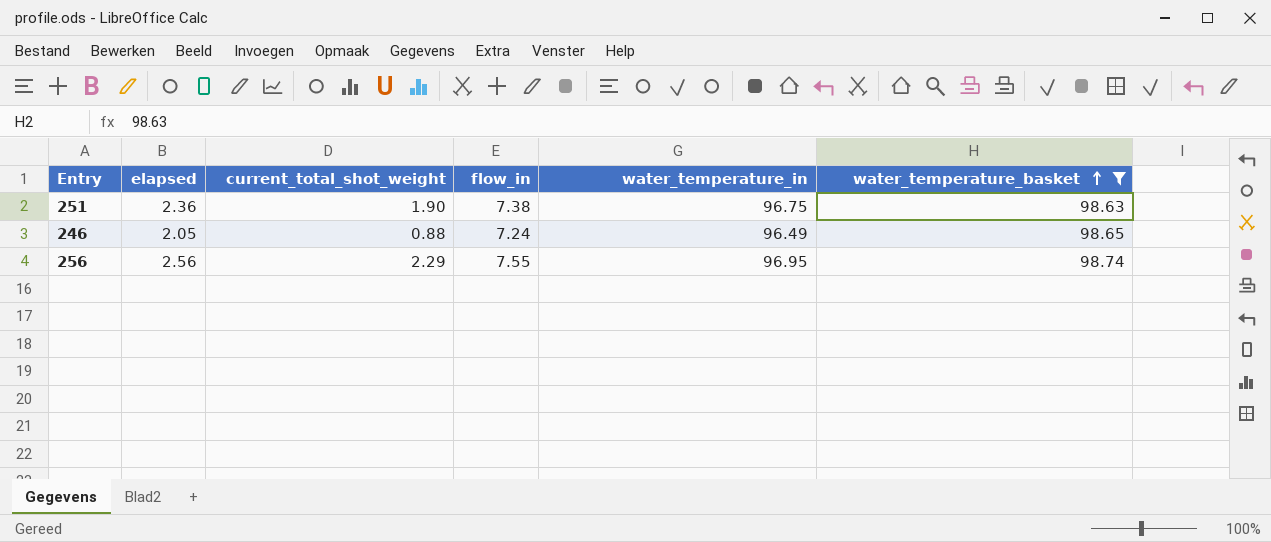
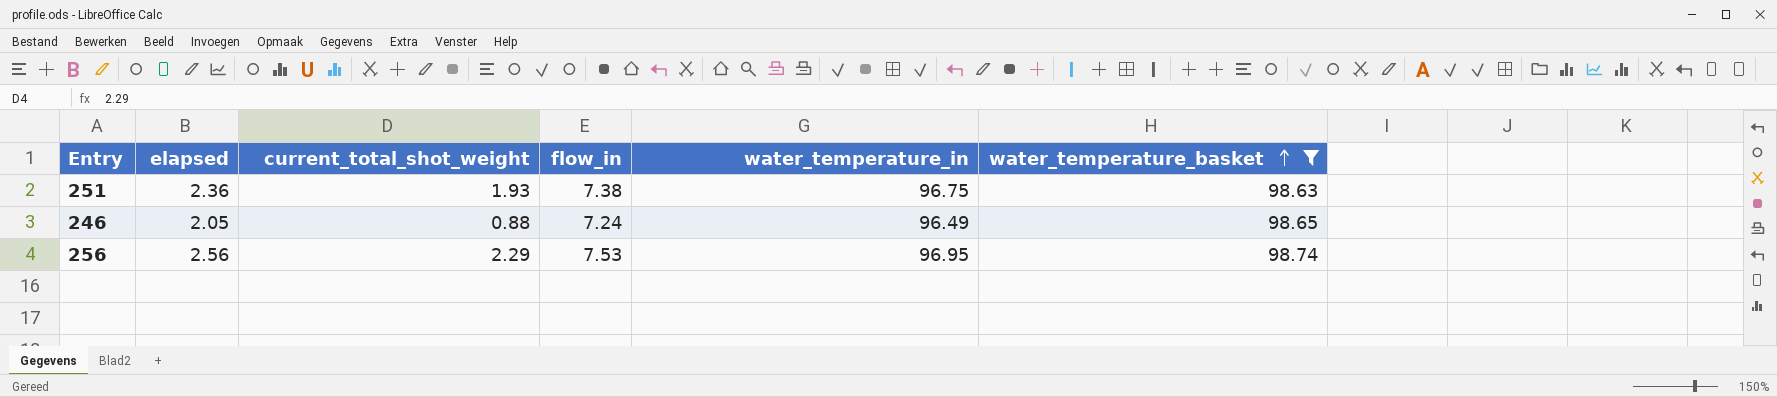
251 | current_total_shot_weight: 1.90 -> 1.93
256 | flow_in: 7.55 -> 7.53

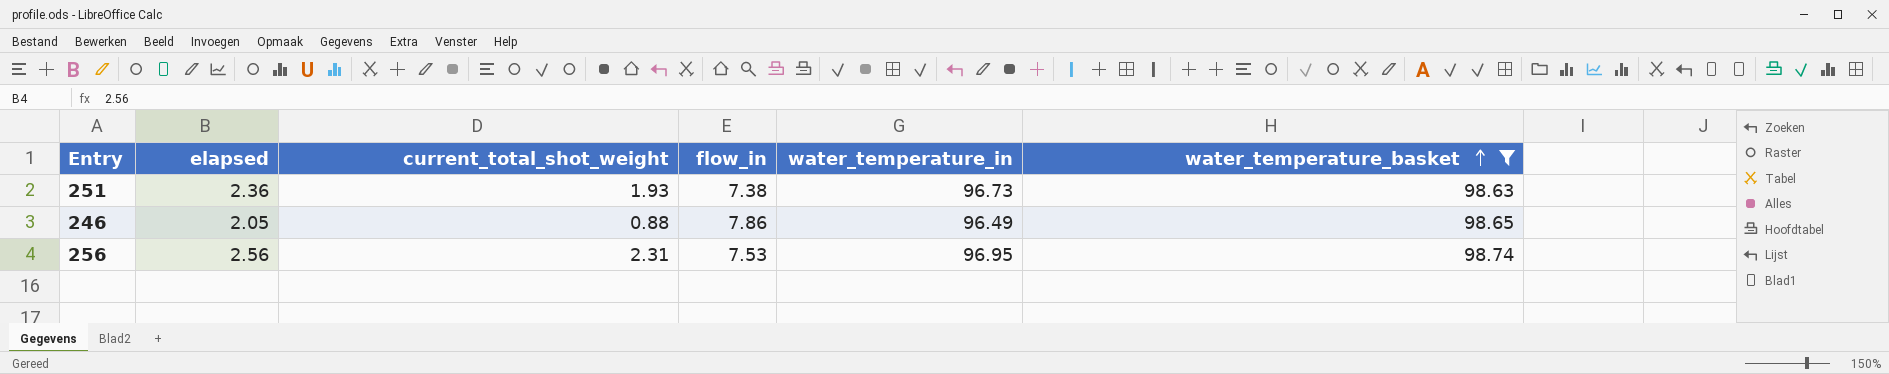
251 | water_temperature_in: 96.75 -> 96.73
246 | flow_in: 7.24 -> 7.86
256 | current_total_shot_weight: 2.29 -> 2.31

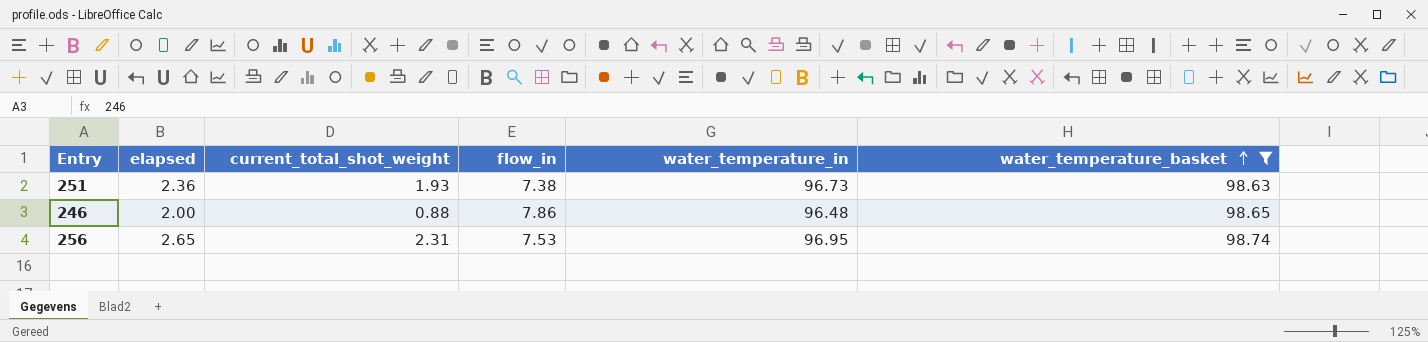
246 | elapsed: 2.05 -> 2.00
246 | water_temperature_in: 96.49 -> 96.48
256 | elapsed: 2.56 -> 2.65

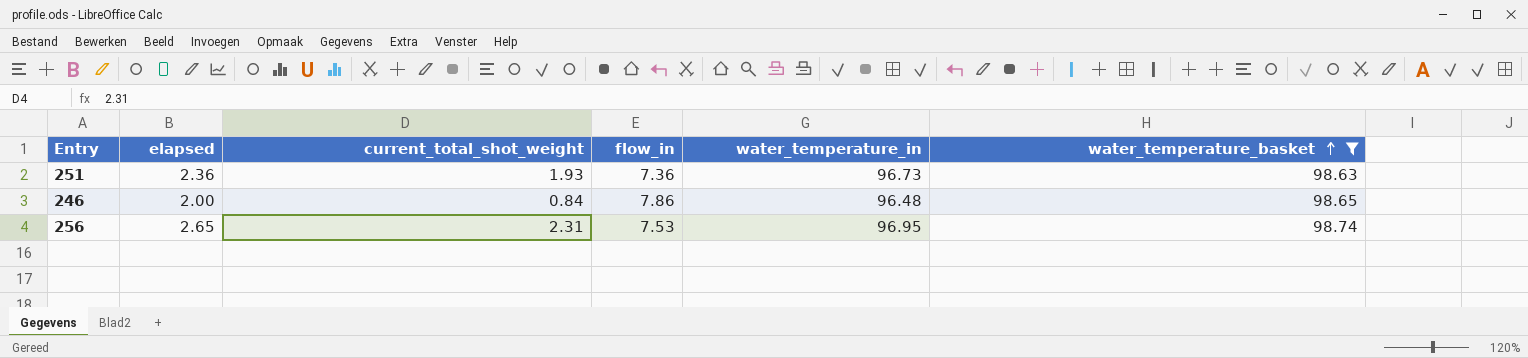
251 | flow_in: 7.38 -> 7.36
246 | current_total_shot_weight: 0.88 -> 0.84

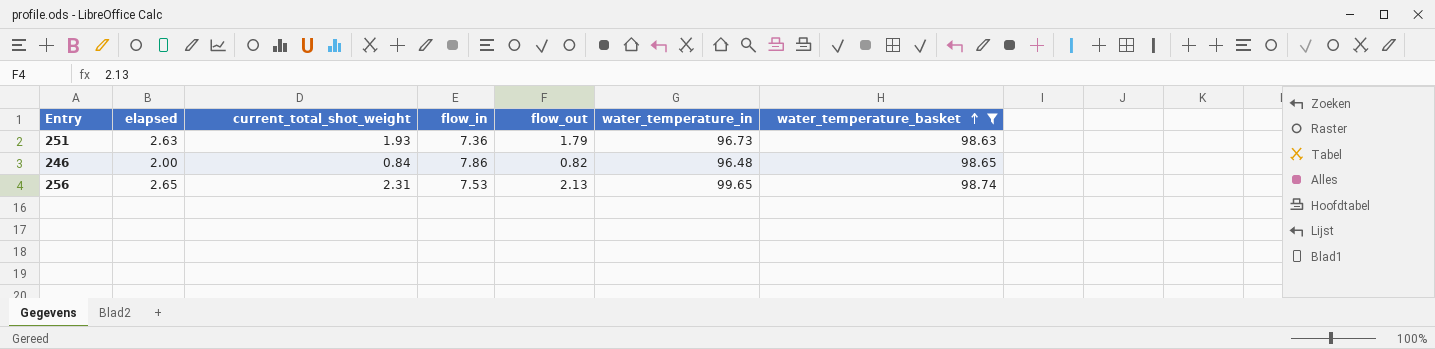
column flow_out | position: none -> 5
251 | elapsed: 2.36 -> 2.63
256 | water_temperature_in: 96.95 -> 99.65

